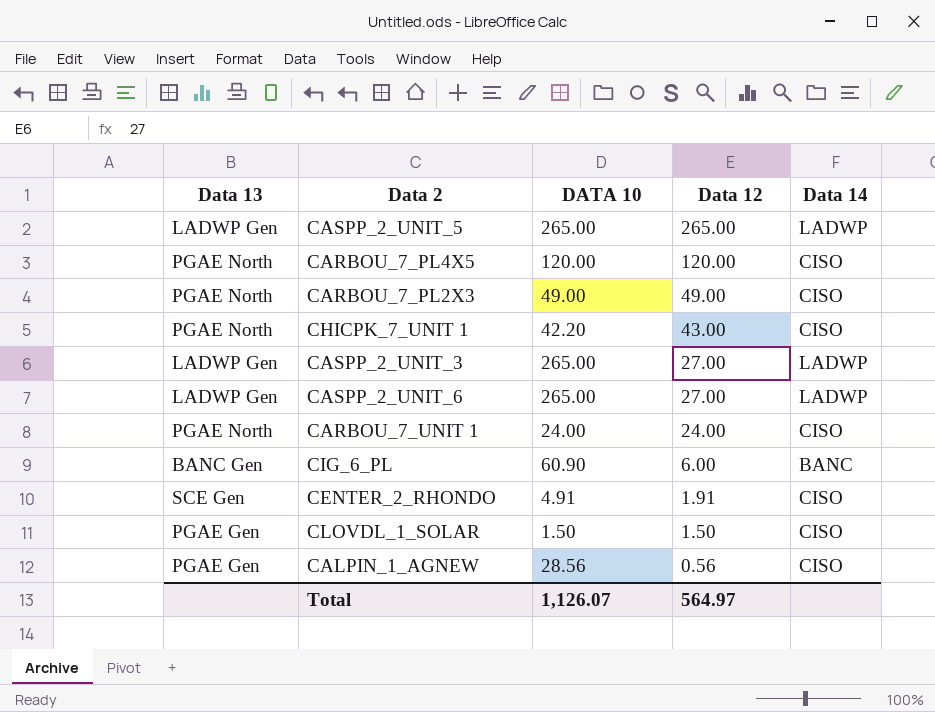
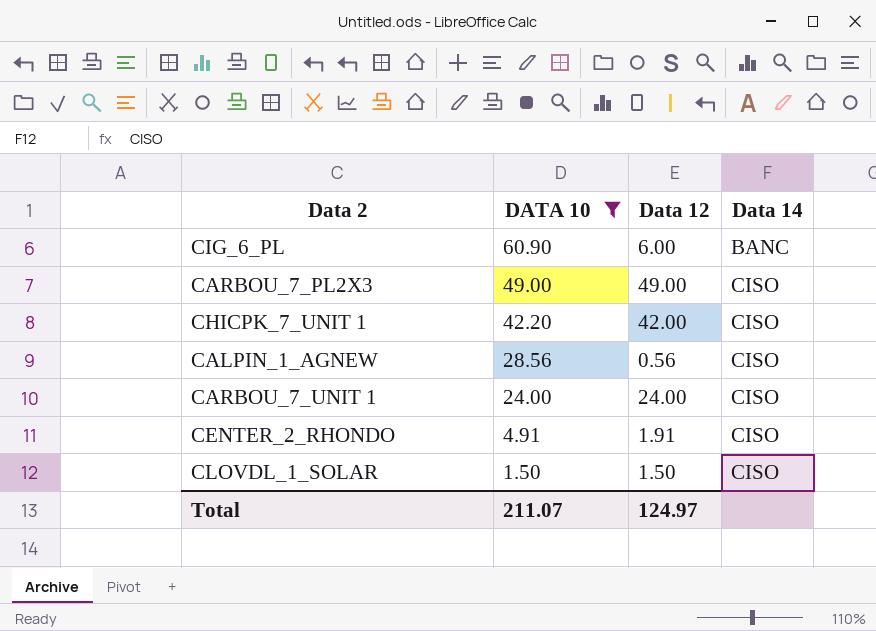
filter: none -> DATA 10 <= 60.90
row order: Data 12 descending -> DATA 10 descending
column Data 13 | position: 1 -> none
CHICPK_7_UNIT 1 | Data 12: 43.00 -> 42.00
Total | DATA 10: 1,126.07 -> 211.07
Total | Data 12: 564.97 -> 124.97

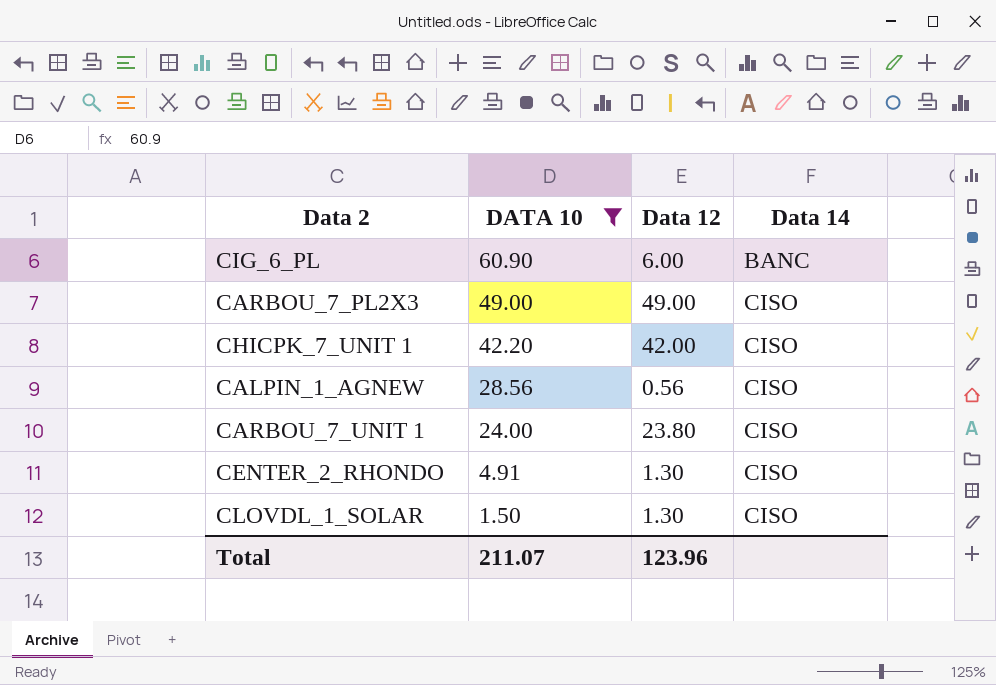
CARBOU_7_UNIT 1 | Data 12: 24.00 -> 23.80
CENTER_2_RHONDO | Data 12: 1.91 -> 1.30
CLOVDL_1_SOLAR | Data 12: 1.50 -> 1.30
Total | Data 12: 124.97 -> 123.96

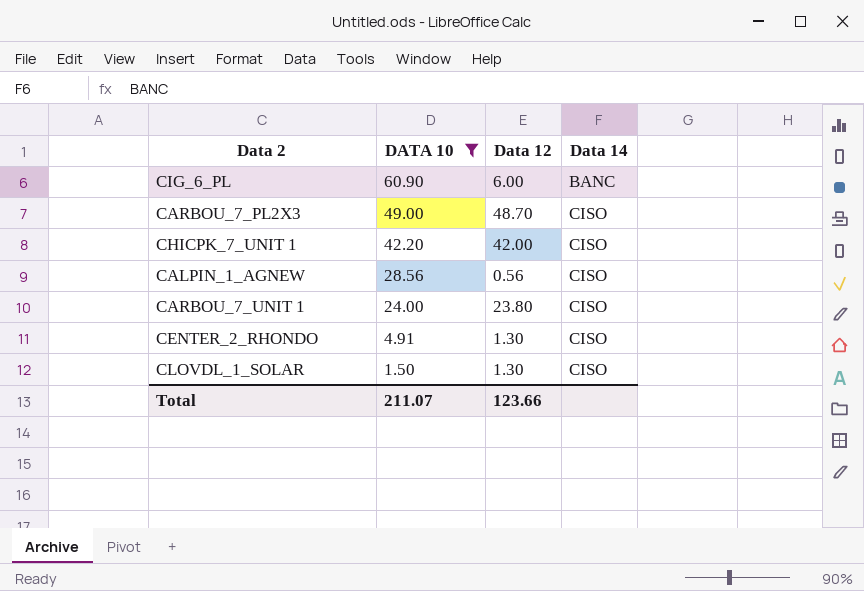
CARBOU_7_PL2X3 | Data 12: 49.00 -> 48.70
Total | Data 12: 123.96 -> 123.66

